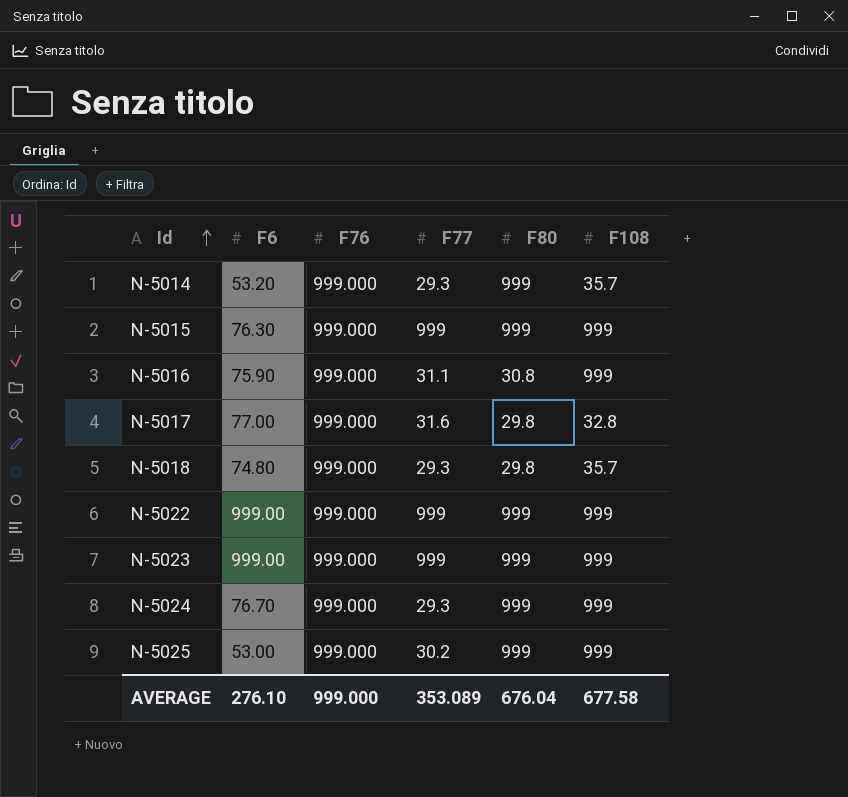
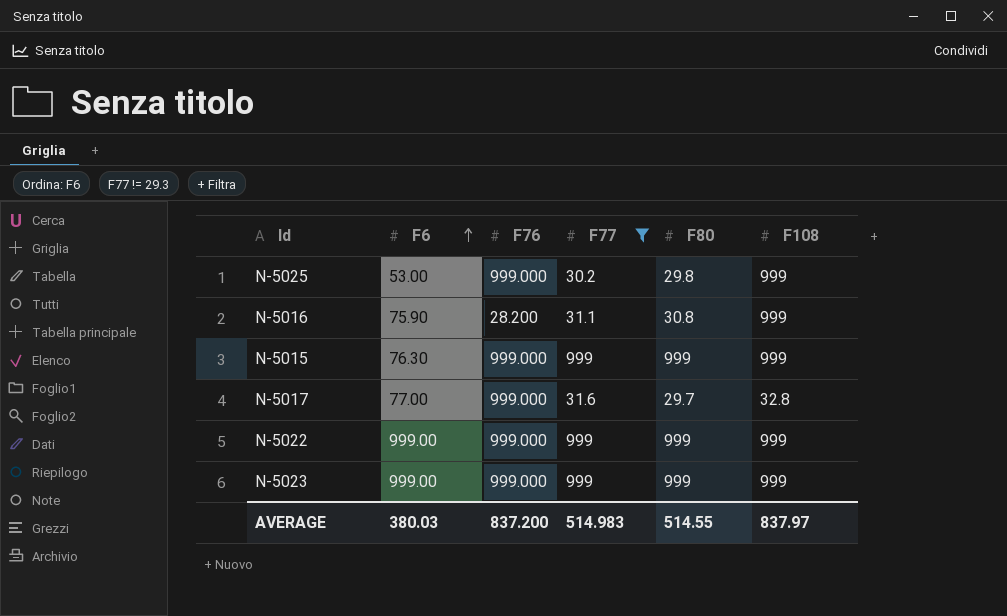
filter: none -> F77 != 29.3
row order: Id ascending -> F6 ascending
N-5025 | F80: 999 -> 29.8
N-5016 | F76: 999.000 -> 28.200
N-5017 | F80: 29.8 -> 29.7
AVERAGE | F6: 276.10 -> 380.03
AVERAGE | F76: 999.000 -> 837.200
AVERAGE | F77: 353.089 -> 514.983
AVERAGE | F80: 676.04 -> 514.55
AVERAGE | F108: 677.58 -> 837.97

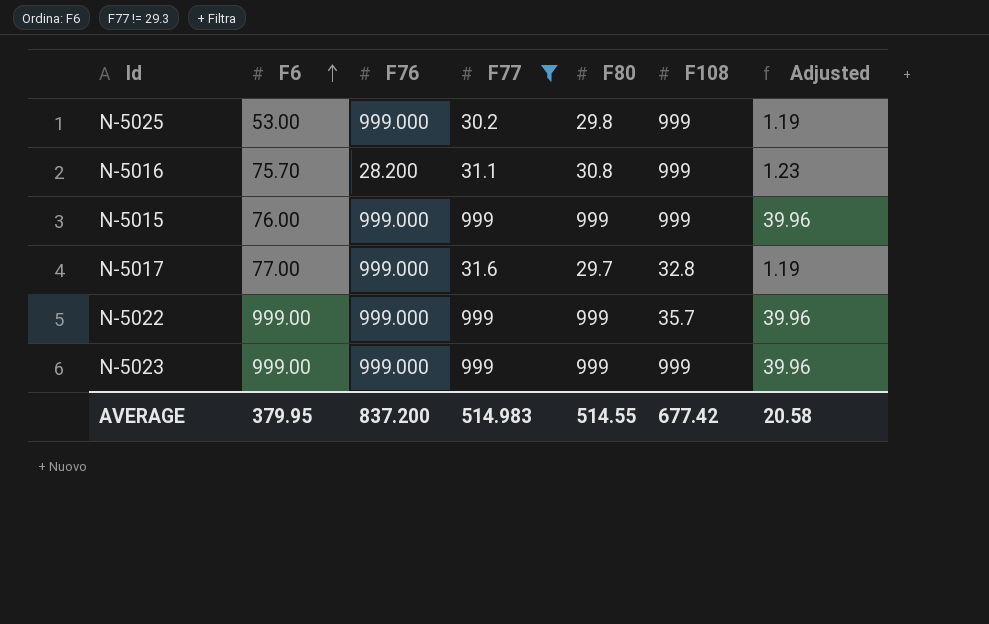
column Adjusted | formula: none -> [F80] * 0.04
N-5016 | F6: 75.90 -> 75.70
N-5015 | F6: 76.30 -> 76.00
N-5022 | F108: 999 -> 35.7
AVERAGE | F6: 380.03 -> 379.95
AVERAGE | F108: 837.97 -> 677.42

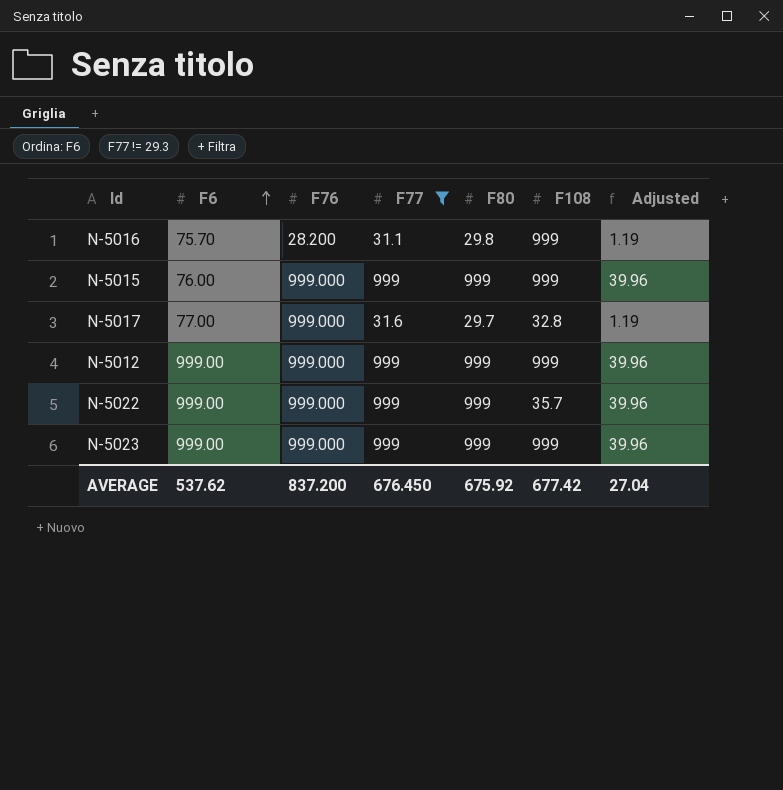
row N-5025: 53.00 | 999.000 | 30.2 | 29.8 | 999 | 1.19 -> none
N-5016 | F80: 30.8 -> 29.8
N-5016 | Adjusted: 1.23 -> 1.19
row N-5012: none -> 999.00 | 999.000 | 999 | 999 | 999 | 39.96
AVERAGE | F6: 379.95 -> 537.62
AVERAGE | F77: 514.983 -> 676.450
AVERAGE | F80: 514.55 -> 675.92
AVERAGE | Adjusted: 20.58 -> 27.04

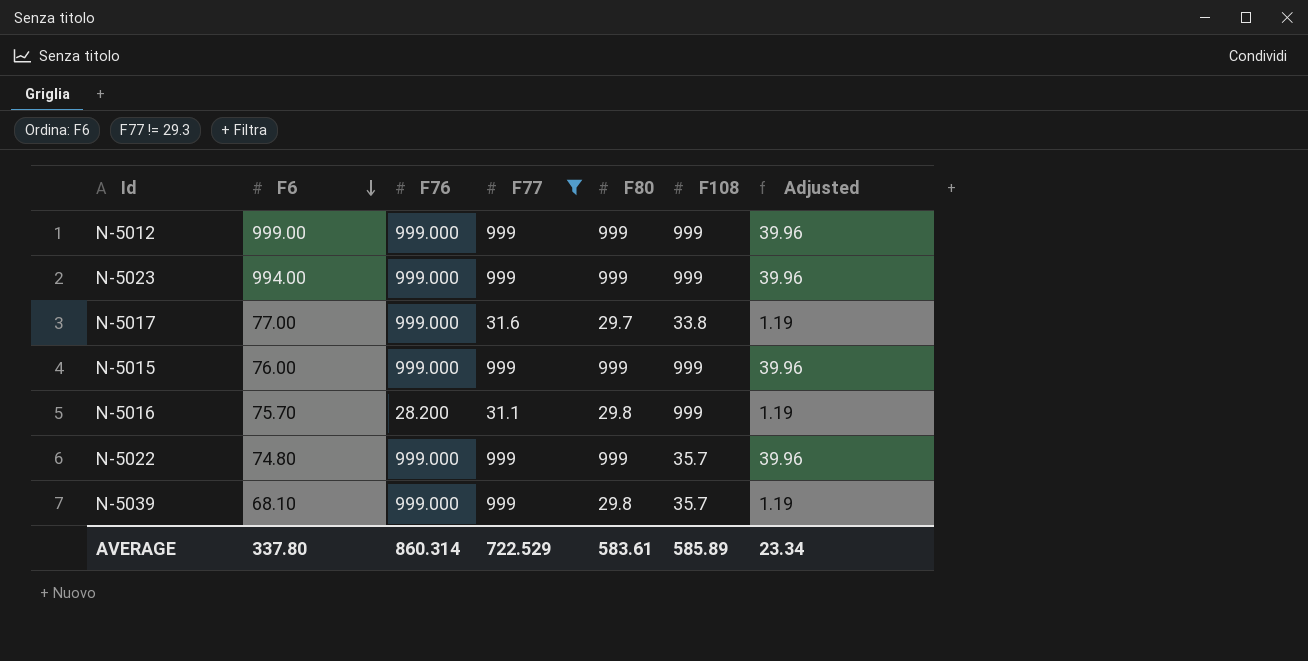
row order: F6 ascending -> F6 descending
N-5023 | F6: 999.00 -> 994.00
N-5017 | F108: 32.8 -> 33.8
N-5022 | F6: 999.00 -> 74.80
row N-5039: none -> 68.10 | 999.000 | 999 | 29.8 | 35.7 | 1.19
AVERAGE | F6: 537.62 -> 337.80
AVERAGE | F76: 837.200 -> 860.314
AVERAGE | F77: 676.450 -> 722.529
AVERAGE | F80: 675.92 -> 583.61
AVERAGE | F108: 677.42 -> 585.89
AVERAGE | Adjusted: 27.04 -> 23.34

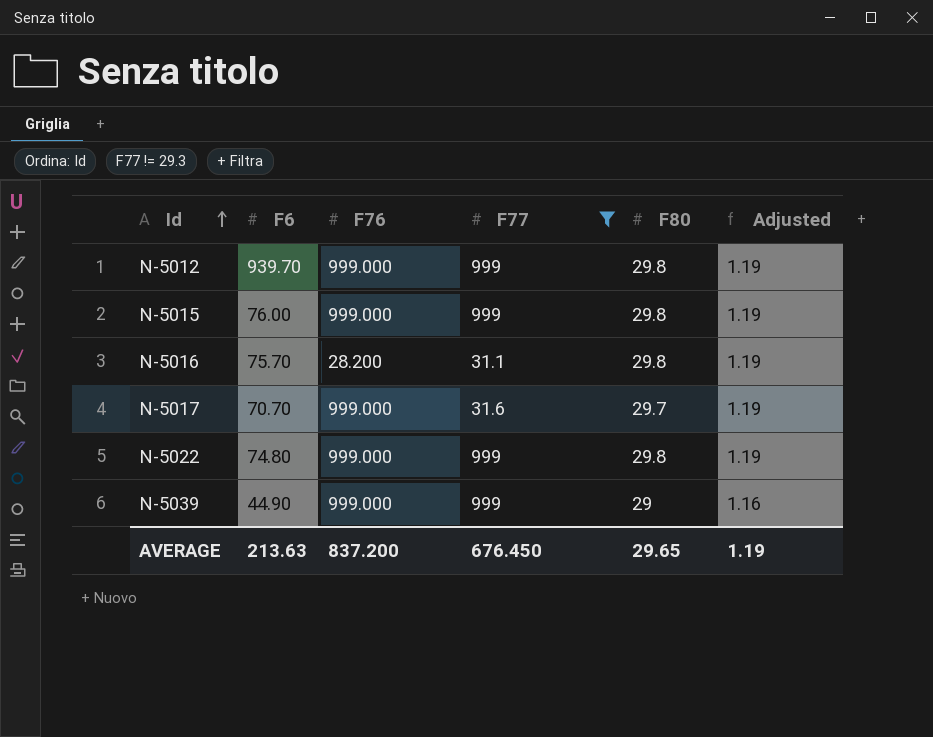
row order: F6 descending -> Id ascending
column F108 | position: 6 -> none
row N-5023: 994.00 | 999.000 | 999 | 999 | 999 | 39.96 -> none
N-5012 | F6: 999.00 -> 939.70
N-5012 | F80: 999 -> 29.8
N-5012 | Adjusted: 39.96 -> 1.19
N-5015 | F80: 999 -> 29.8
N-5015 | Adjusted: 39.96 -> 1.19
N-5017 | F6: 77.00 -> 70.70
N-5022 | F80: 999 -> 29.8
N-5022 | Adjusted: 39.96 -> 1.19
N-5039 | F6: 68.10 -> 44.90
N-5039 | F80: 29.8 -> 29
N-5039 | Adjusted: 1.19 -> 1.16
AVERAGE | F6: 337.80 -> 213.63
AVERAGE | F76: 860.314 -> 837.200
AVERAGE | F77: 722.529 -> 676.450
AVERAGE | F80: 583.61 -> 29.65
AVERAGE | Adjusted: 23.34 -> 1.19

